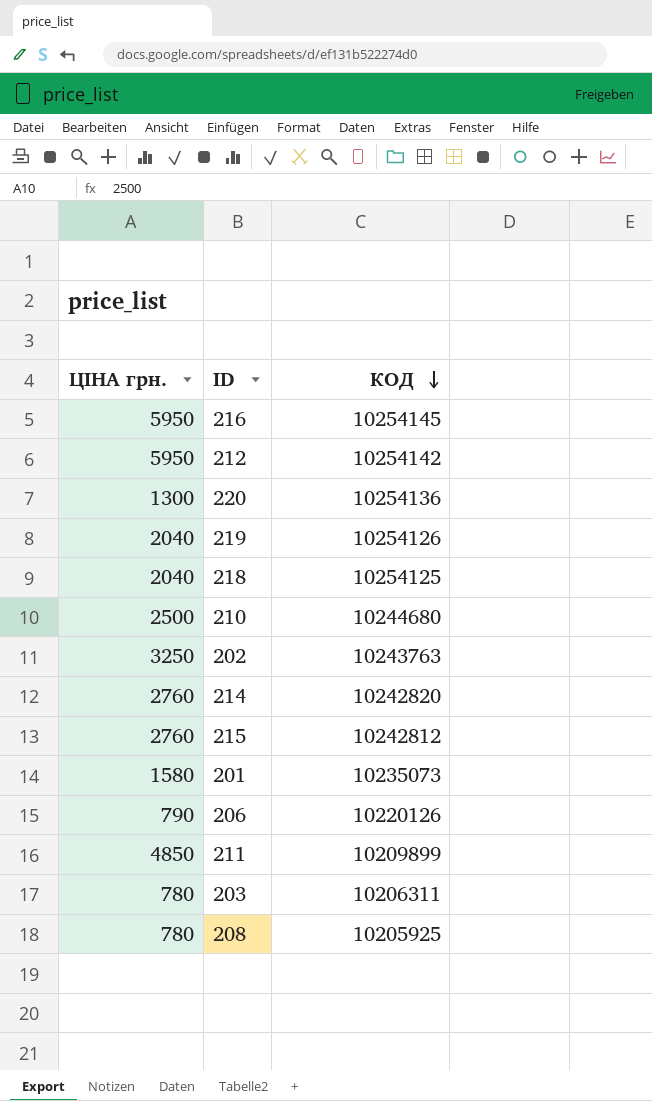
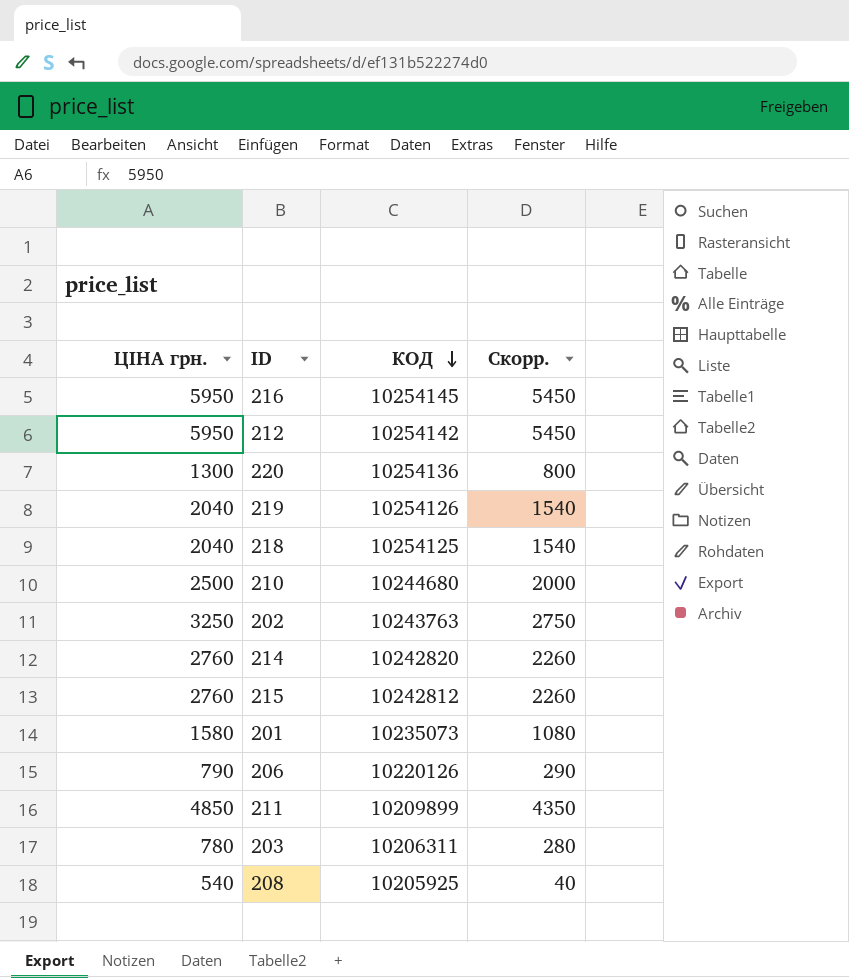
column Скорр. | formula: none -> [ЦІНА грн.] - 500
208 | ЦІНА грн.: 780 -> 540

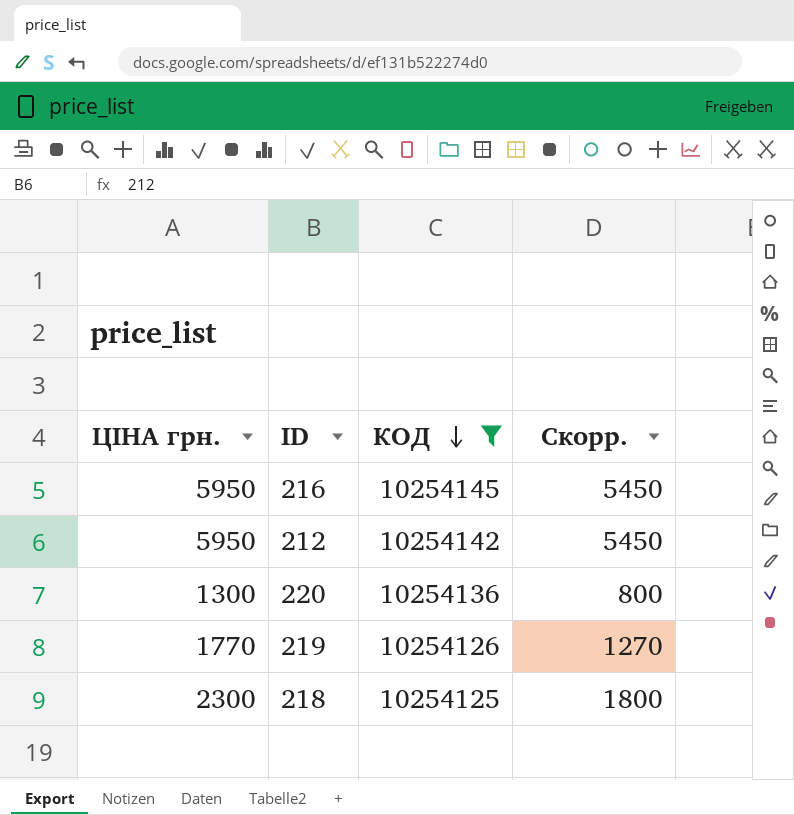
filter: none -> КОД >= 10254125
219 | ЦІНА грн.: 2040 -> 1770
219 | Скорр.: 1540 -> 1270
218 | ЦІНА грн.: 2040 -> 2300
218 | Скорр.: 1540 -> 1800

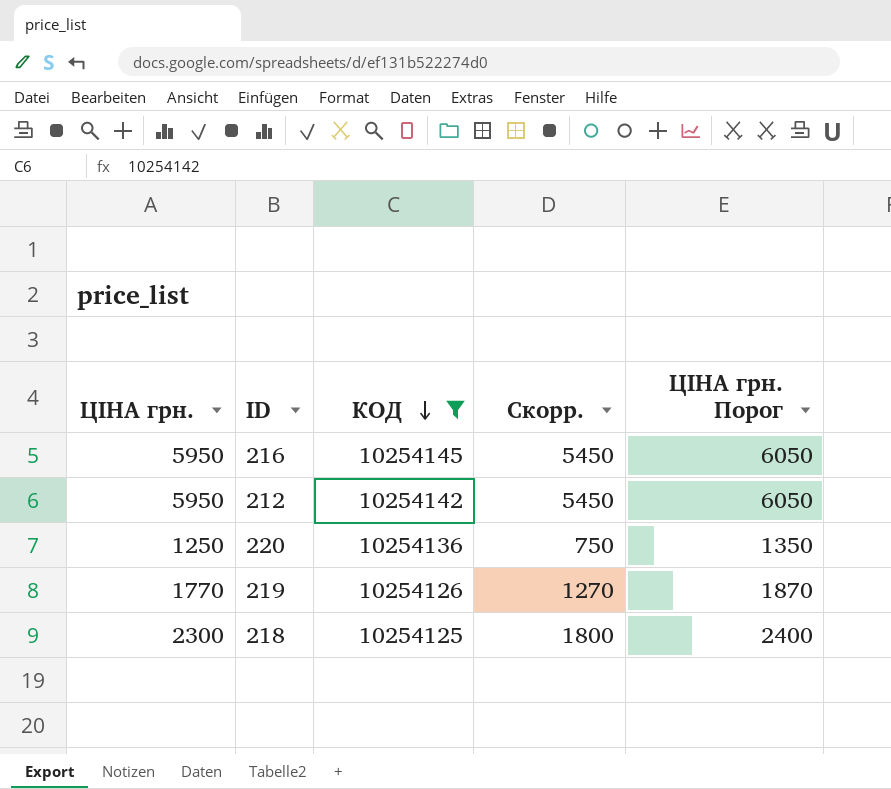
column ЦІНА грн. Порог | formula: none -> [ЦІНА грн.] + 100
220 | ЦІНА грн.: 1300 -> 1250
220 | Скорр.: 800 -> 750

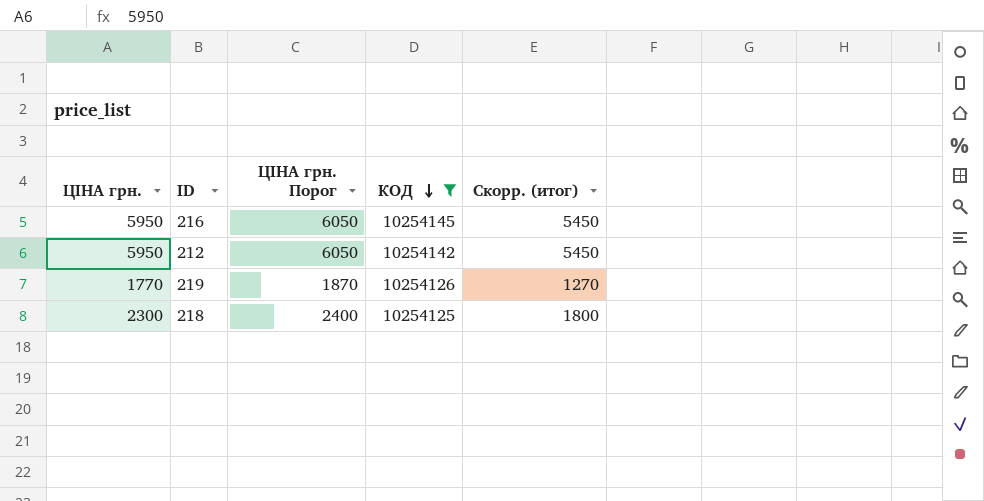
column ЦІНА грн. Порог | position: 5 -> 3
column name: Скорр. -> Скорр. (итог)
row 220: 1250 | 10254136 | 750 | 1350 -> none

